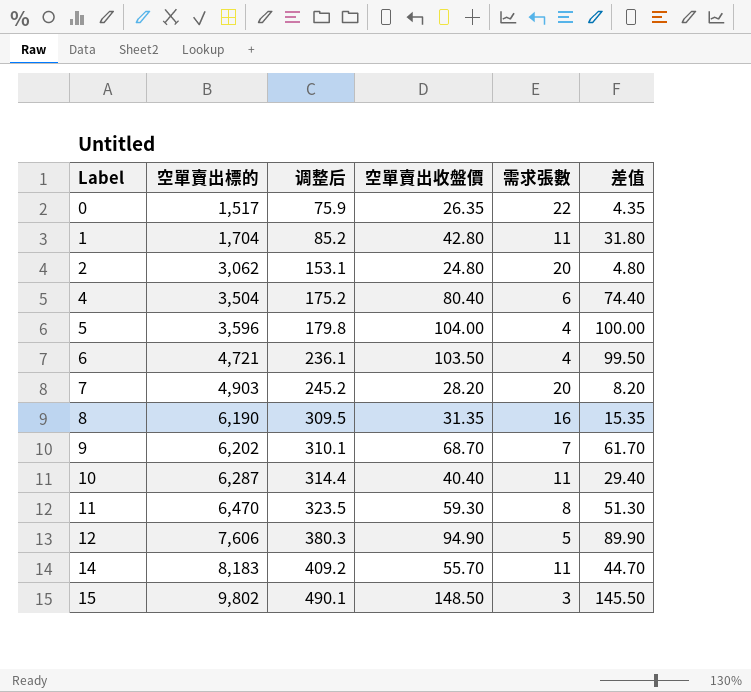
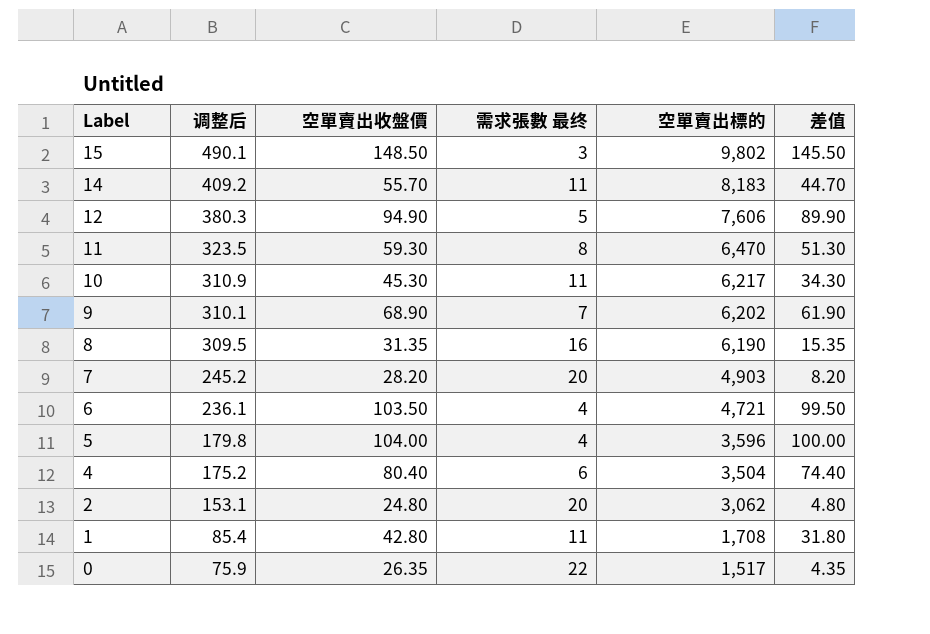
row order: Label ascending -> Label descending
column name: 需求張數 -> 需求張數 最终
column 空單賣出標的 | position: 2 -> 5
10 | 调整后: 314.4 -> 310.9
10 | 空單賣出收盤價: 40.40 -> 45.30
10 | 空單賣出標的: 6,287 -> 6,217
10 | 差值: 29.40 -> 34.30
9 | 空單賣出收盤價: 68.70 -> 68.90
9 | 差值: 61.70 -> 61.90
1 | 调整后: 85.2 -> 85.4
1 | 空單賣出標的: 1,704 -> 1,708

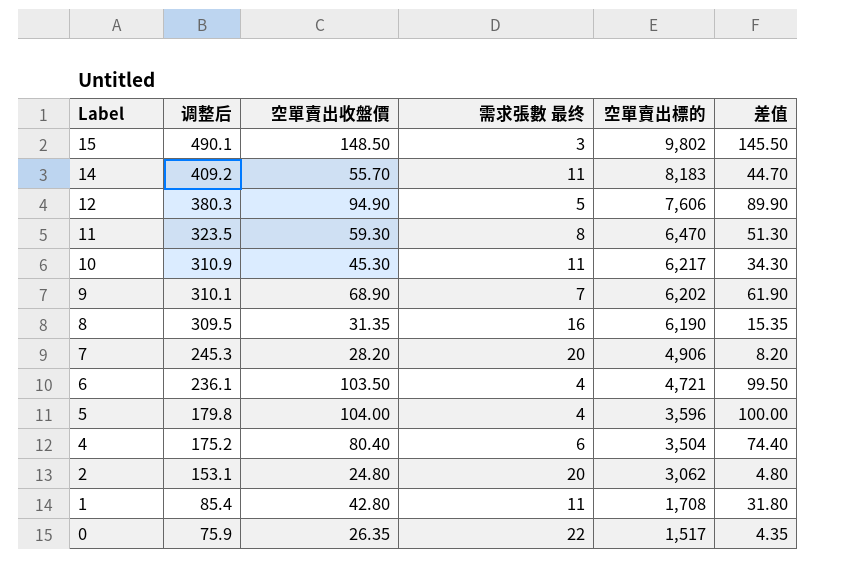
7 | 调整后: 245.2 -> 245.3
7 | 空單賣出標的: 4,903 -> 4,906

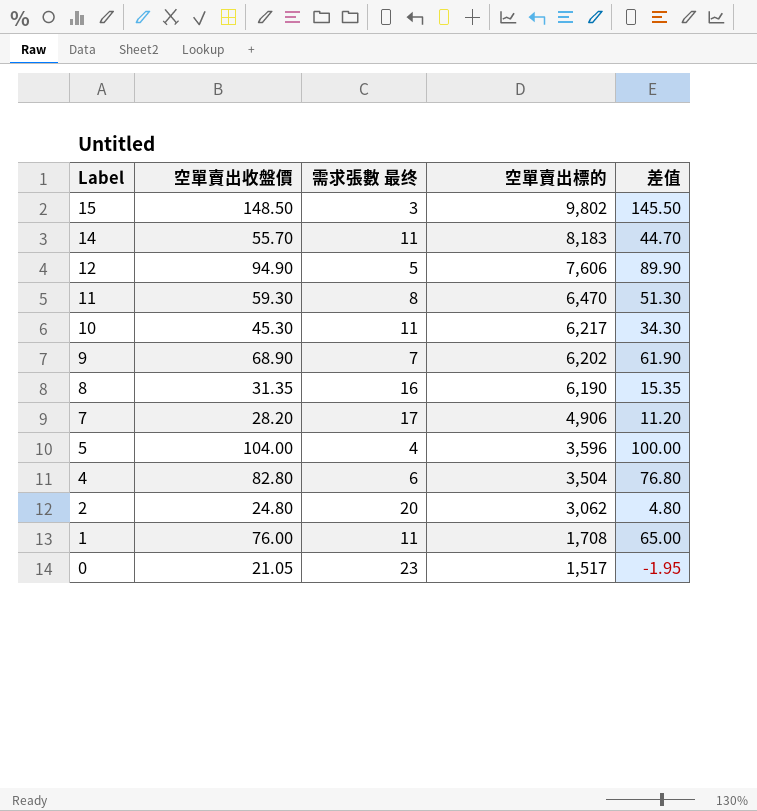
column 调整后 | formula: [空單賣出標的] * 0.05 -> none
row 6: 236.1 | 103.50 | 4 | 4,721 | 99.50 -> none
7 | 需求張數 最终: 20 -> 17
7 | 差值: 8.20 -> 11.20
4 | 空單賣出收盤價: 80.40 -> 82.80
4 | 差值: 74.40 -> 76.80
1 | 空單賣出收盤價: 42.80 -> 76.00
1 | 差值: 31.80 -> 65.00
0 | 空單賣出收盤價: 26.35 -> 21.05
0 | 需求張數 最终: 22 -> 23
0 | 差值: 4.35 -> -1.95

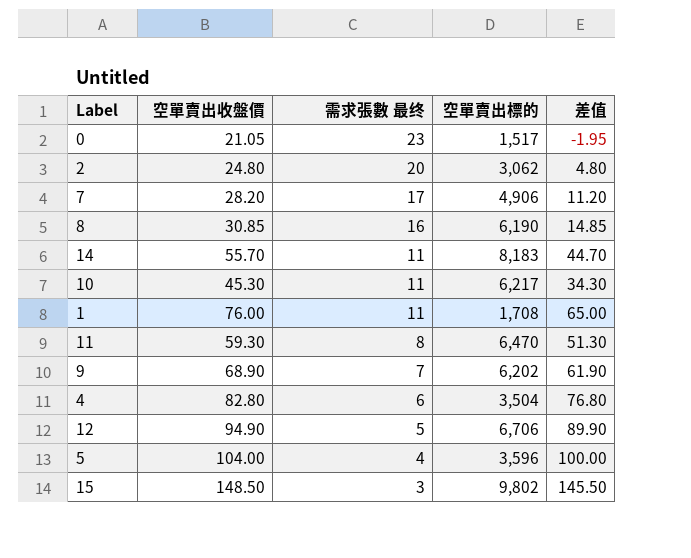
row order: Label descending -> 需求張數 最终 descending
8 | 空單賣出收盤價: 31.35 -> 30.85
8 | 差值: 15.35 -> 14.85
12 | 空單賣出標的: 7,606 -> 6,706

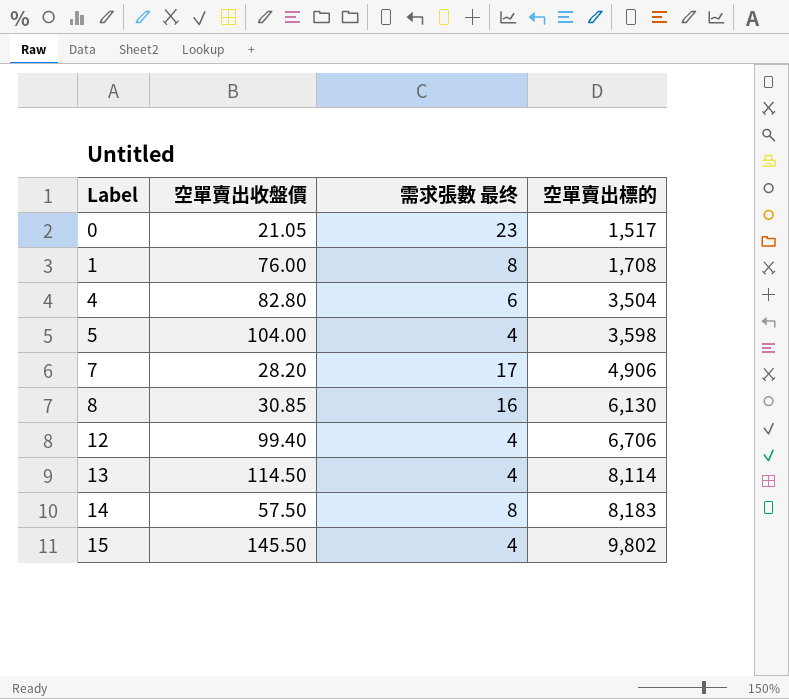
row order: 需求張數 最终 descending -> Label ascending
column 差值 | formula: [空單賣出收盤價] - [需求張數 最终] -> none
row 2: 24.80 | 20 | 3,062 | 4.80 -> none
row 10: 45.30 | 11 | 6,217 | 34.30 -> none
row 11: 59.30 | 8 | 6,470 | 51.30 -> none
row 9: 68.90 | 7 | 6,202 | 61.90 -> none
1 | 需求張數 最终: 11 -> 8
5 | 空單賣出標的: 3,596 -> 3,598
8 | 空單賣出標的: 6,190 -> 6,130
12 | 空單賣出收盤價: 94.90 -> 99.40
12 | 需求張數 最终: 5 -> 4
row 13: none -> 114.50 | 4 | 8,114
14 | 空單賣出收盤價: 55.70 -> 57.50
14 | 需求張數 最终: 11 -> 8
15 | 空單賣出收盤價: 148.50 -> 145.50
15 | 需求張數 最终: 3 -> 4

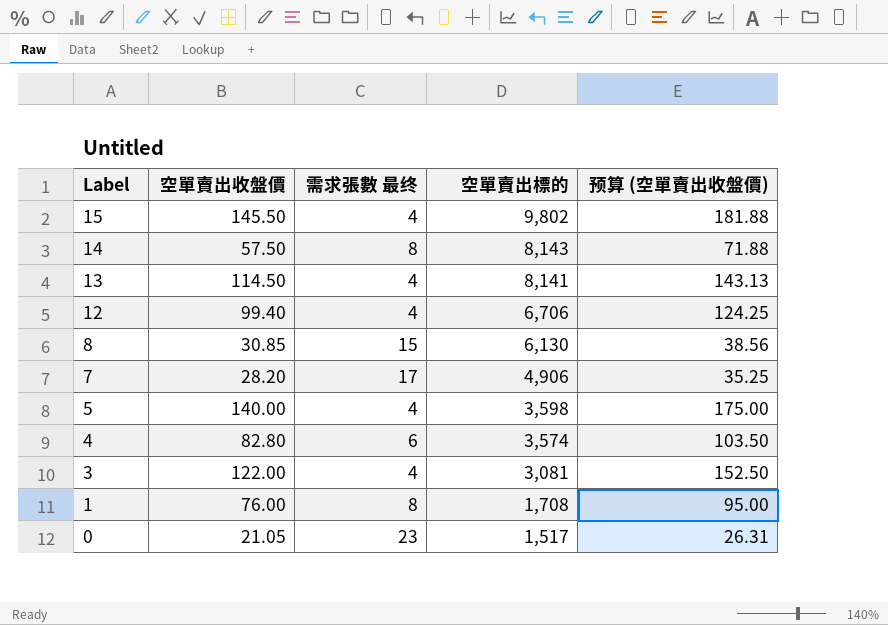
row order: Label ascending -> Label descending
column 预算 (空單賣出收盤價) | formula: none -> [空單賣出收盤價] * 1.25
14 | 空單賣出標的: 8,183 -> 8,143
13 | 空單賣出標的: 8,114 -> 8,141
8 | 需求張數 最终: 16 -> 15
5 | 空單賣出收盤價: 104.00 -> 140.00
4 | 空單賣出標的: 3,504 -> 3,574
row 3: none -> 122.00 | 4 | 3,081 | 152.50

